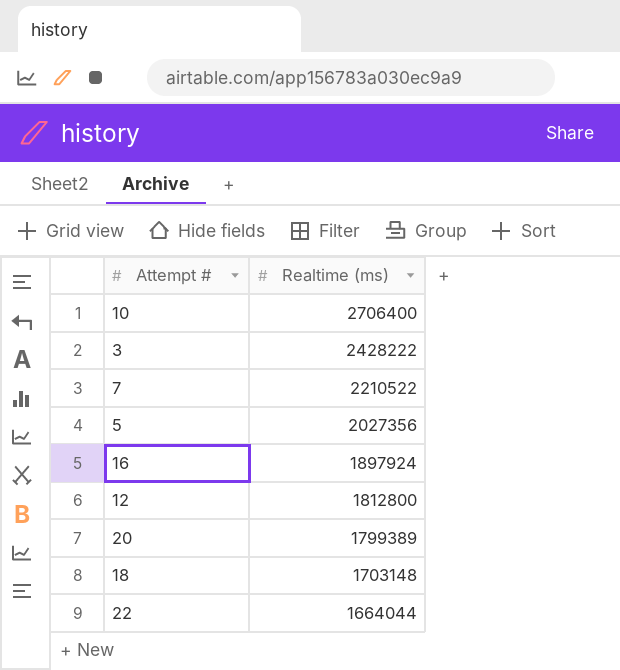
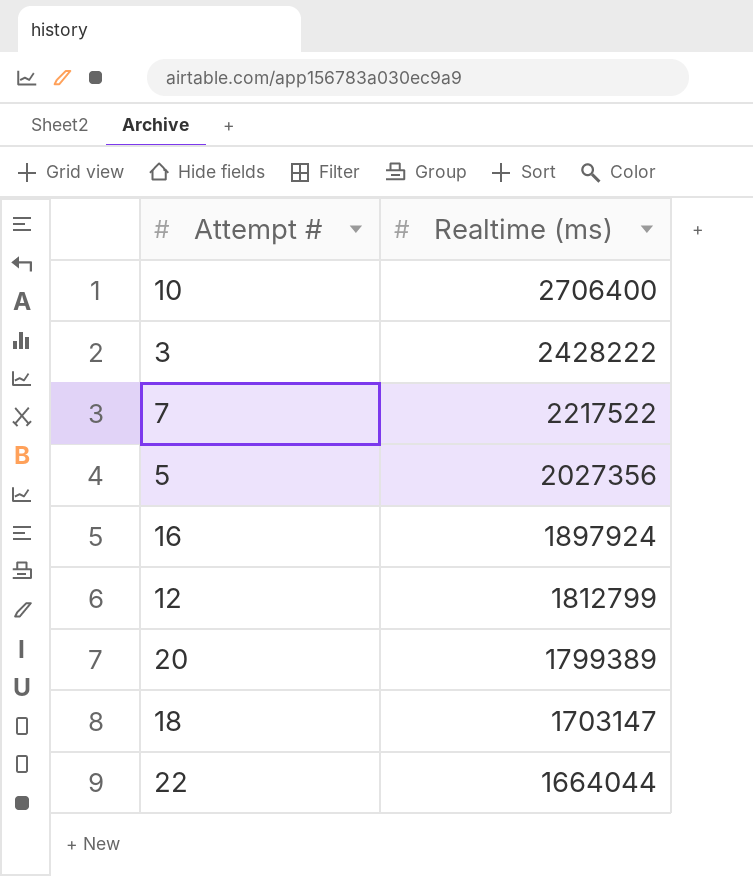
7 | Realtime (ms): 2210522 -> 2217522
12 | Realtime (ms): 1812800 -> 1812799
18 | Realtime (ms): 1703148 -> 1703147

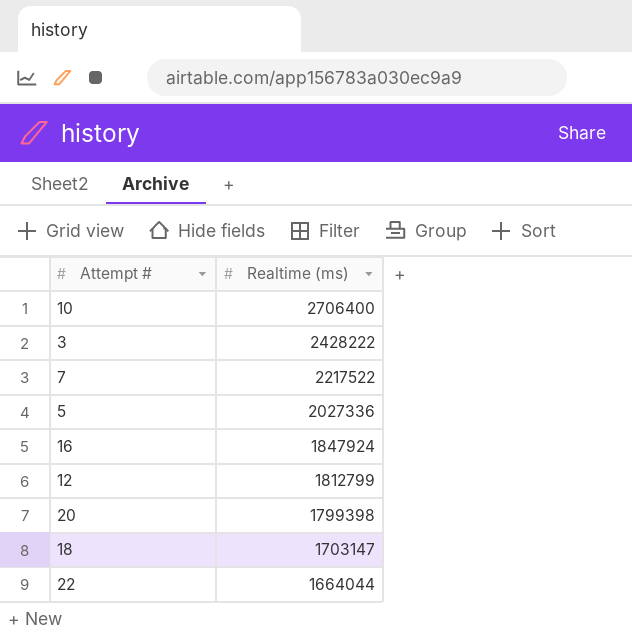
5 | Realtime (ms): 2027356 -> 2027336
16 | Realtime (ms): 1897924 -> 1847924
20 | Realtime (ms): 1799389 -> 1799398

